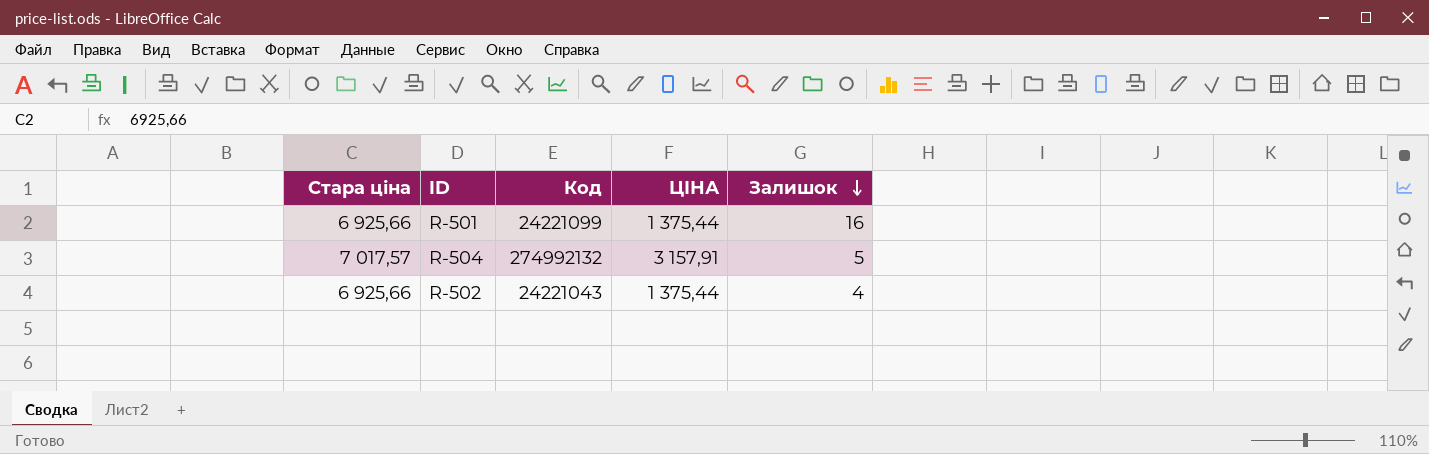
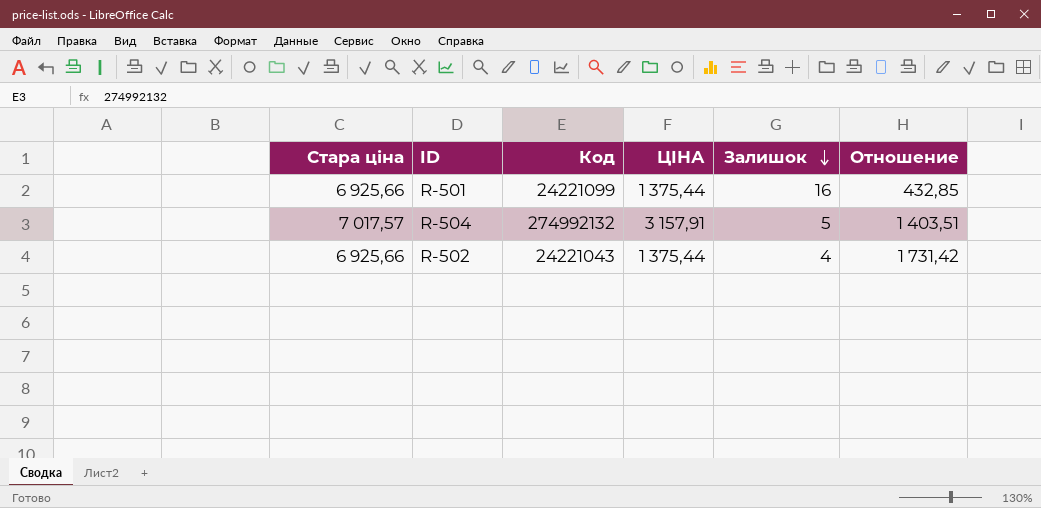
column Отношение | formula: none -> [Стара ціна] / [Залишок]

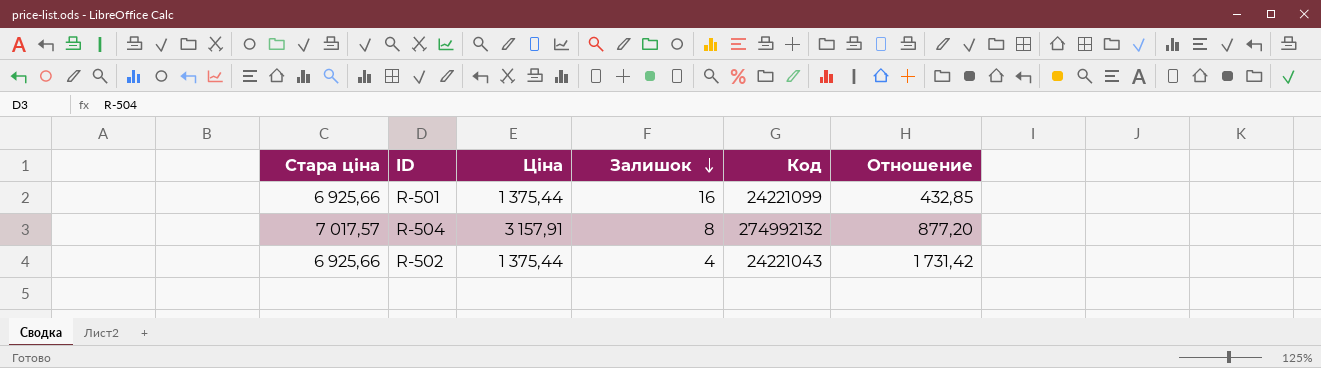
column name: ЦІНА -> Ціна
column Код | position: 3 -> 5
R-504 | Залишок: 5 -> 8
R-504 | Отношение: 1 403,51 -> 877,20

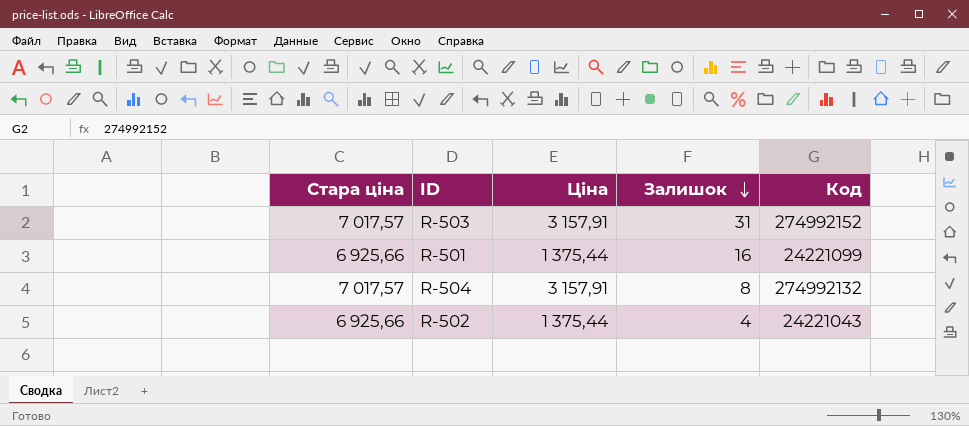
column Отношение | formula: [Стара ціна] / [Залишок] -> none
row R-503: none -> 7 017,57 | 3 157,91 | 31 | 274992152

